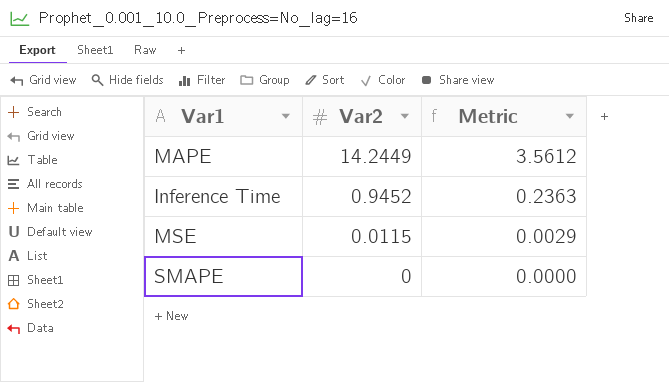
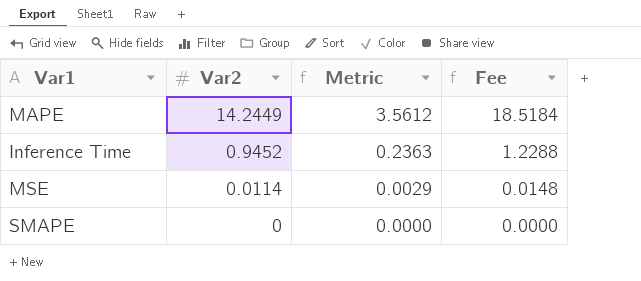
column Fee | formula: none -> [Var2] * 1.3
MSE | Var2: 0.0115 -> 0.0114

